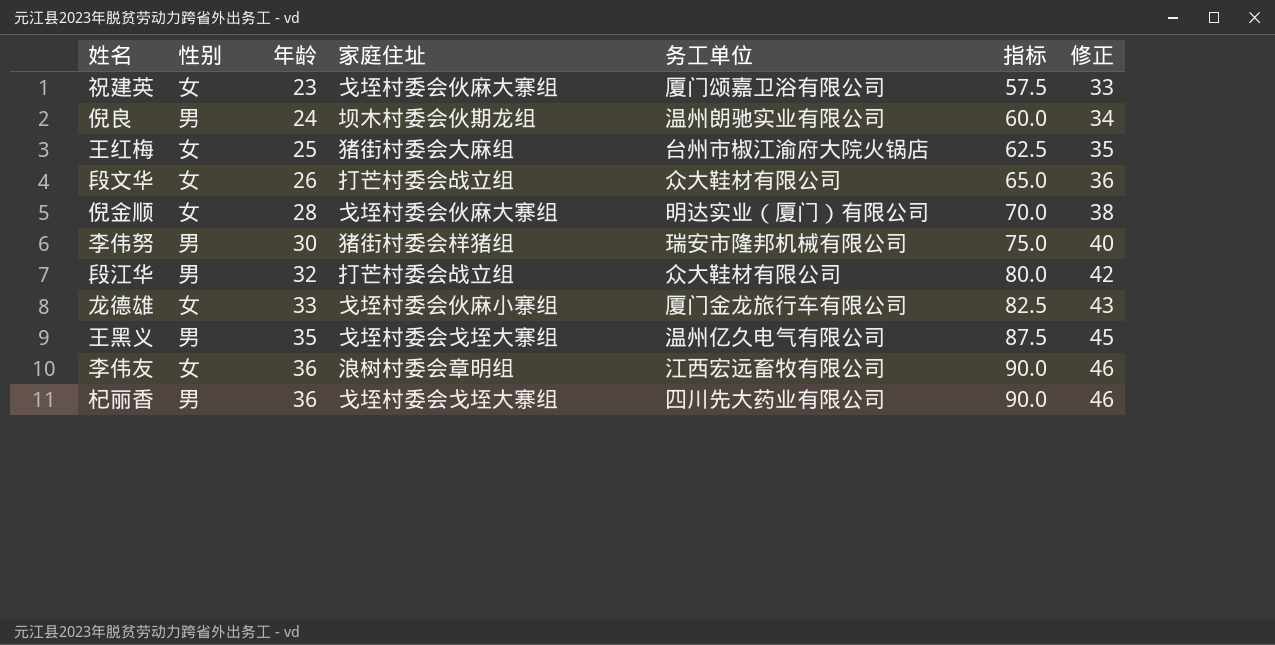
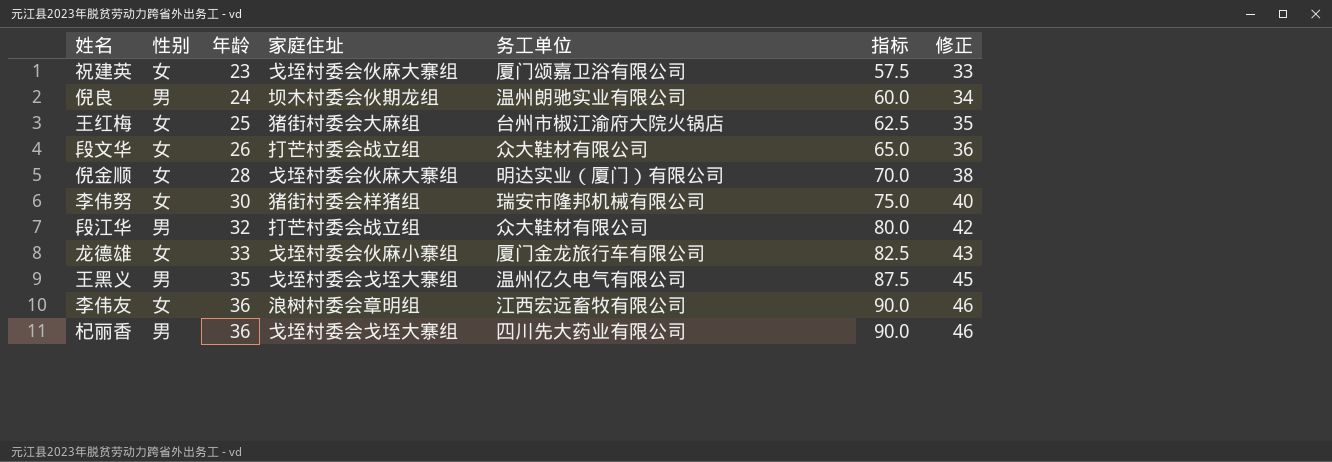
李伟努 | 性别: 男 -> 女

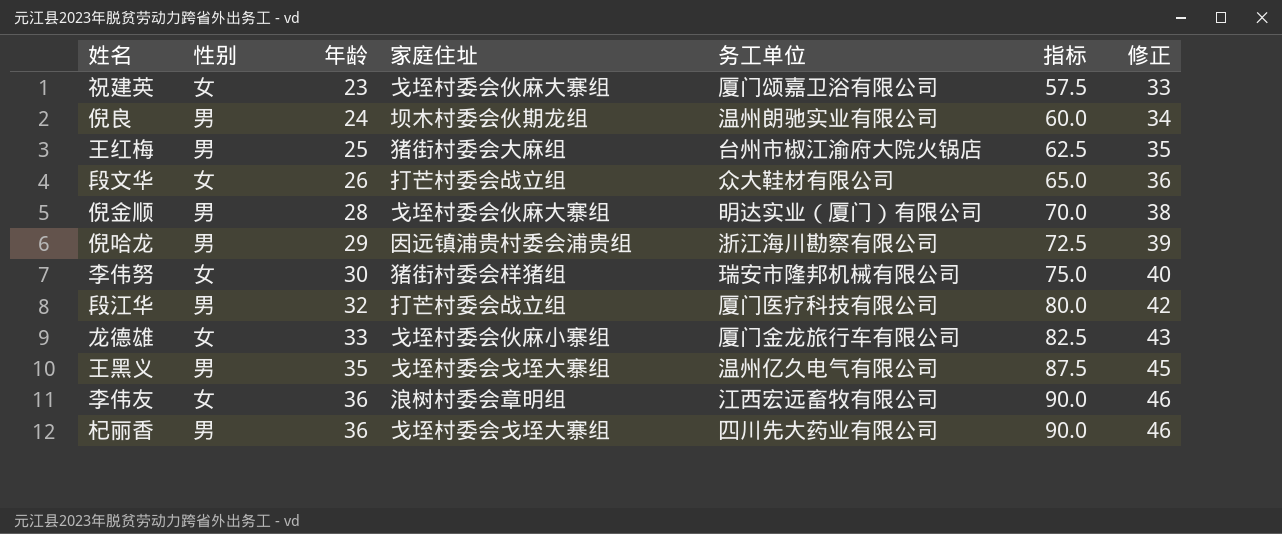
王红梅 | 性别: 女 -> 男
倪金顺 | 性别: 女 -> 男
row 倪哈龙: none -> 男 | 29 | 因远镇浦贵村委会浦贵组 | 浙江海川勘察有限公司 | 72.5 | 39
段江华 | 务工单位: 众大鞋材有限公司 -> 厦门医疗科技有限公司

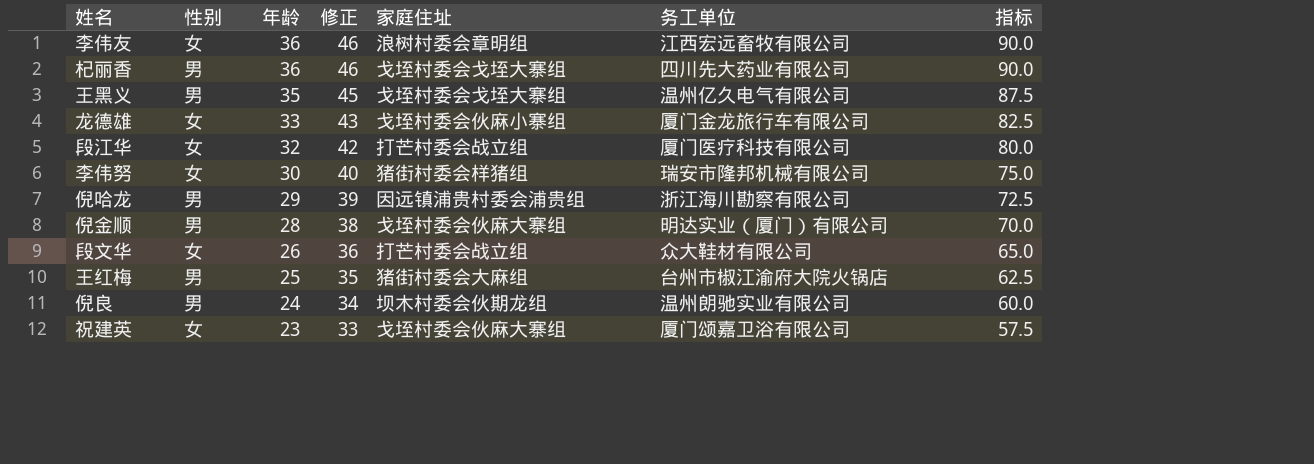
row order: 年龄 ascending -> 年龄 descending
column 修正 | position: 7 -> 4
段江华 | 性别: 男 -> 女

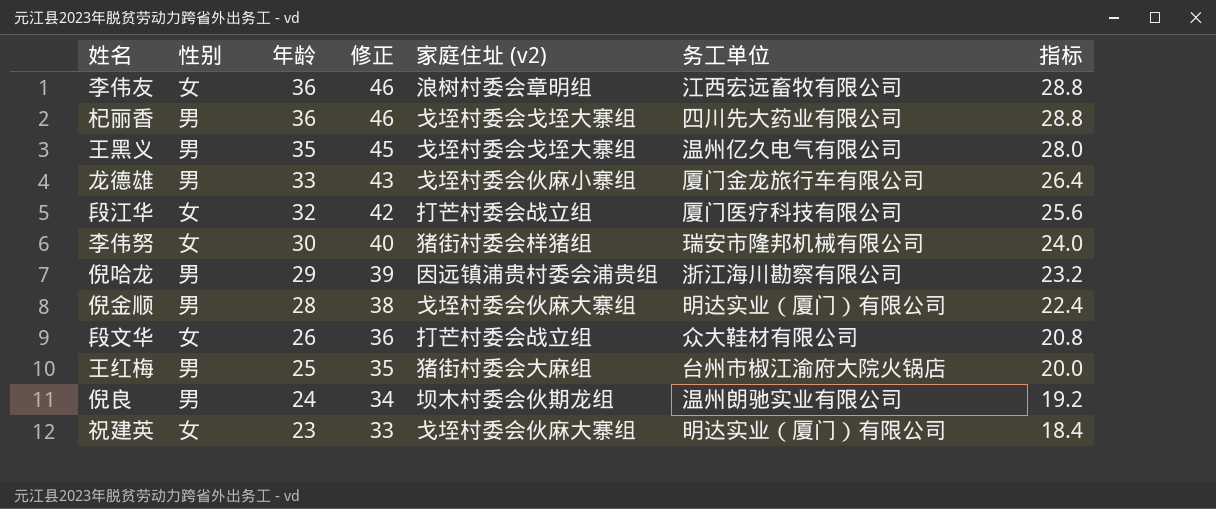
column name: 家庭住址 -> 家庭住址 (v2)
column 指标 | formula: [年龄] * 2.5 -> [年龄] * 0.8
龙德雄 | 性别: 女 -> 男
祝建英 | 务工单位: 厦门颂嘉卫浴有限公司 -> 明达实业（厦门）有限公司

